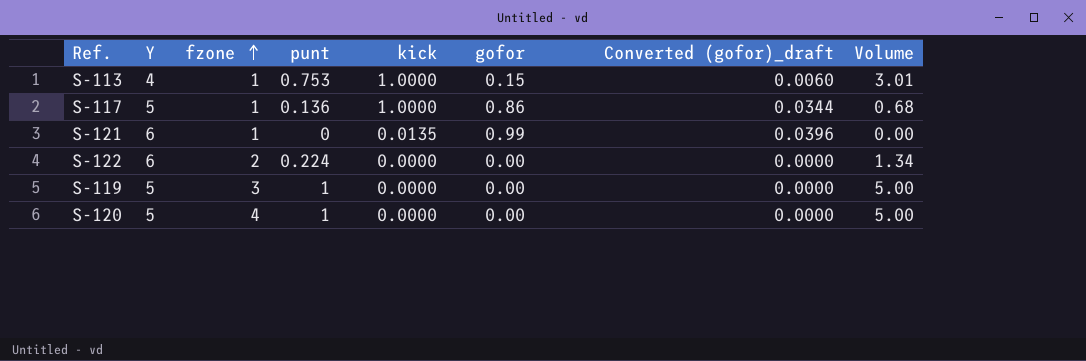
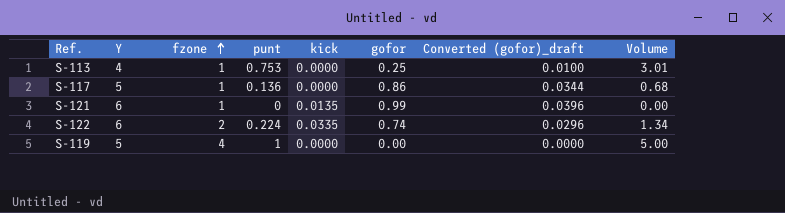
row S-120: 5 | 4 | 1 | 0.0000 | 0.00 | 0.0000 | 5.00 -> none
S-113 | kick: 1.0000 -> 0.0000
S-113 | gofor: 0.15 -> 0.25
S-113 | Converted (gofor)_draft: 0.0060 -> 0.0100
S-117 | kick: 1.0000 -> 0.0000
S-122 | kick: 0.0000 -> 0.0335
S-122 | gofor: 0.00 -> 0.74
S-122 | Converted (gofor)_draft: 0.0000 -> 0.0296
S-119 | fzone: 3 -> 4

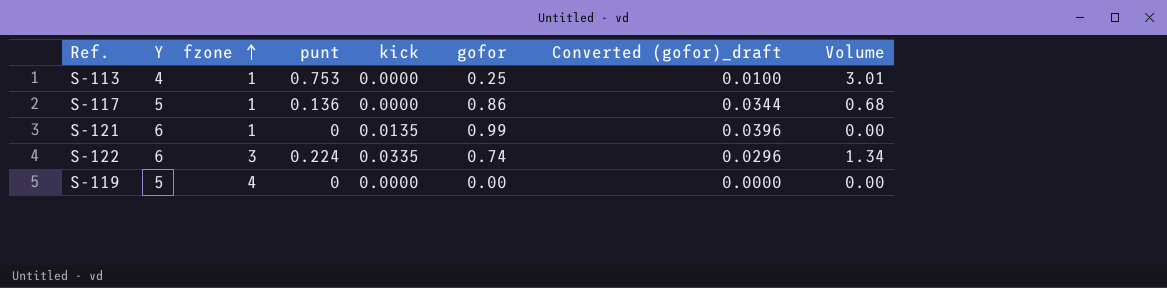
S-122 | fzone: 2 -> 3
S-119 | punt: 1 -> 0
S-119 | Volume: 5.00 -> 0.00

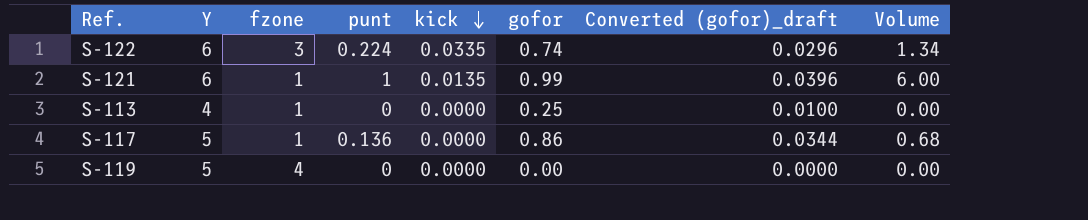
row order: fzone ascending -> kick descending
S-121 | punt: 0 -> 1
S-121 | Volume: 0.00 -> 6.00
S-113 | punt: 0.753 -> 0
S-113 | Volume: 3.01 -> 0.00

